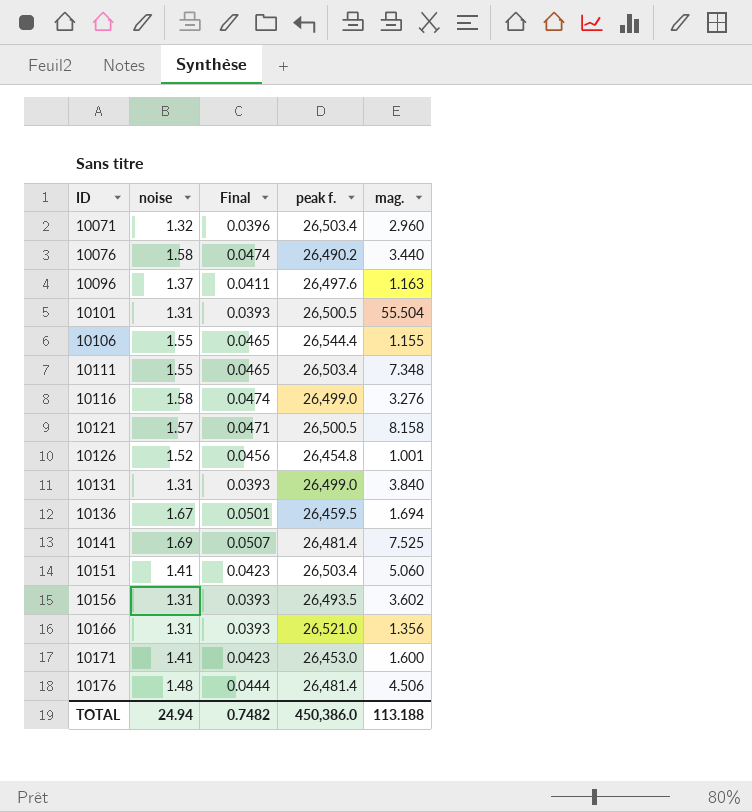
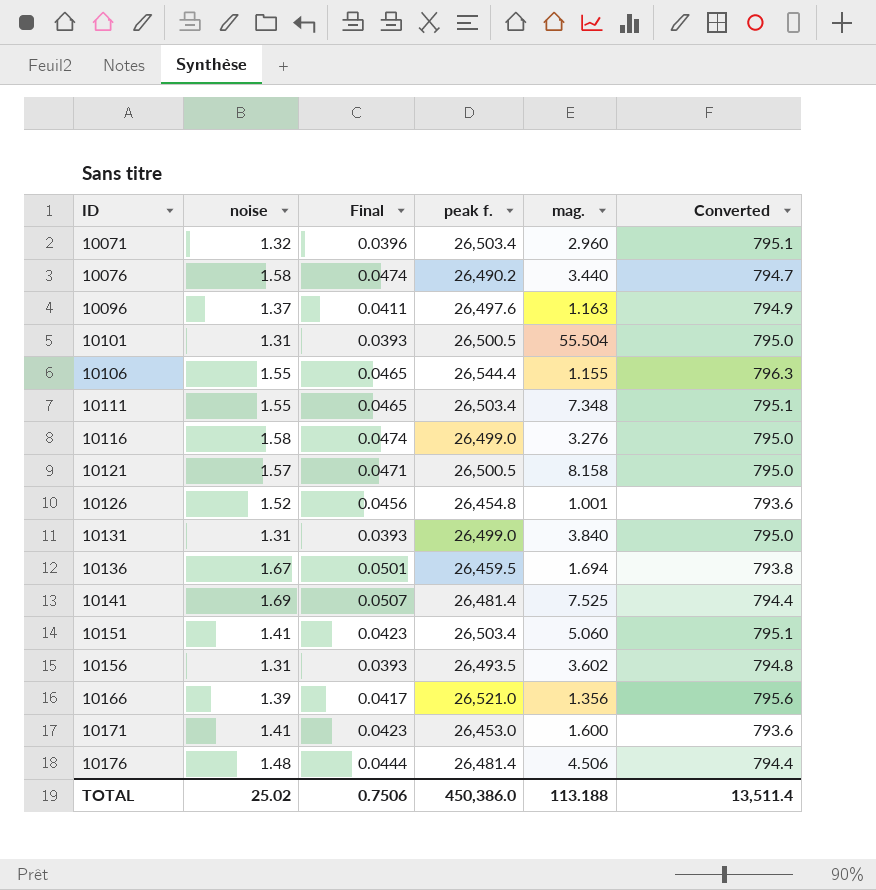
column Converted | formula: none -> [peak f.] * 0.03
10166 | noise: 1.31 -> 1.39
10166 | Final: 0.0393 -> 0.0417
TOTAL | noise: 24.94 -> 25.02
TOTAL | Final: 0.7482 -> 0.7506

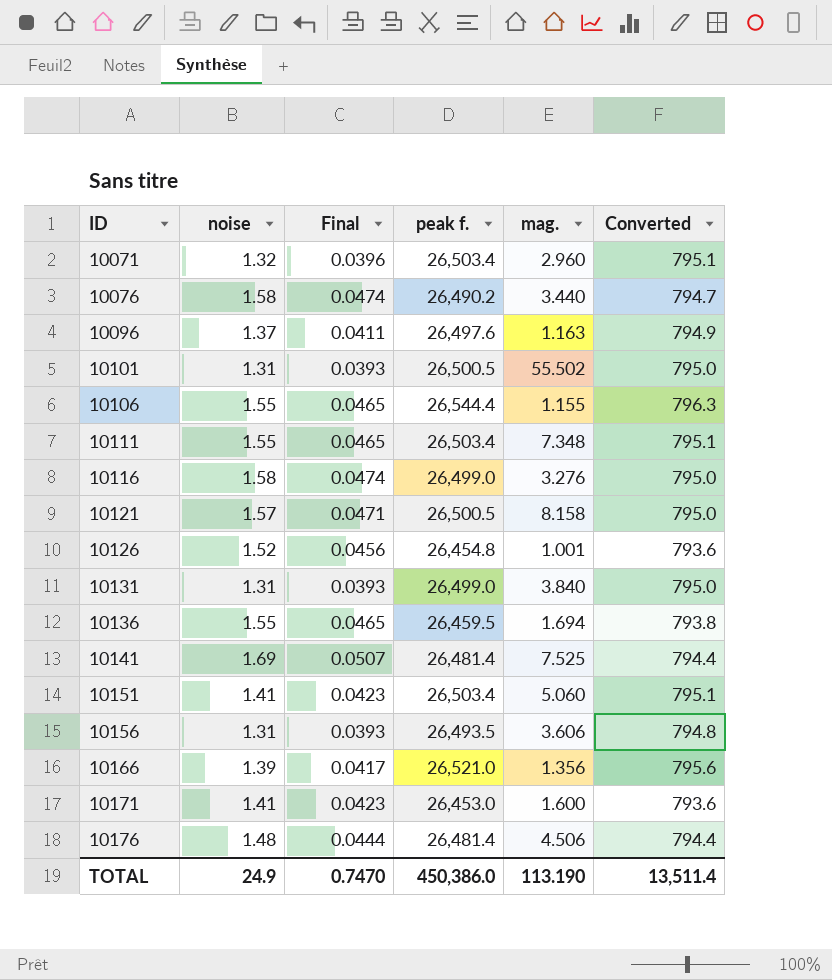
10101 | mag.: 55.504 -> 55.502
10136 | noise: 1.67 -> 1.55
10136 | Final: 0.0501 -> 0.0465
10156 | mag.: 3.602 -> 3.606
TOTAL | noise: 25.02 -> 24.9
TOTAL | Final: 0.7506 -> 0.7470
TOTAL | mag.: 113.188 -> 113.190

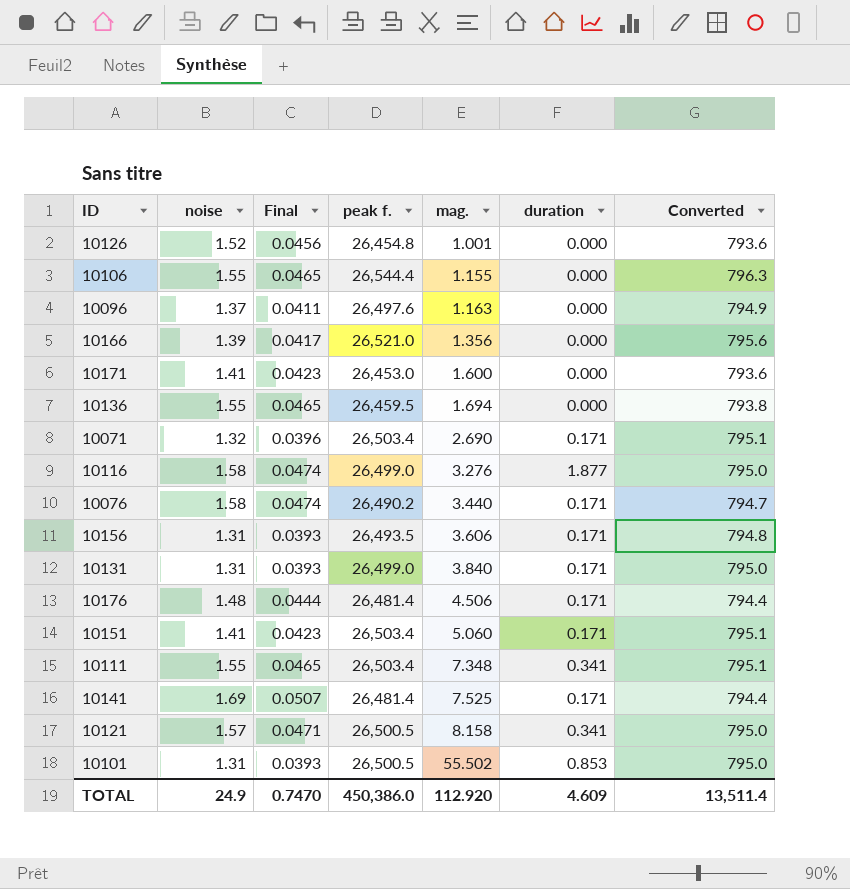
row order: ID ascending -> mag. ascending
column duration | position: none -> 6
10071 | mag.: 2.960 -> 2.690
TOTAL | mag.: 113.190 -> 112.920

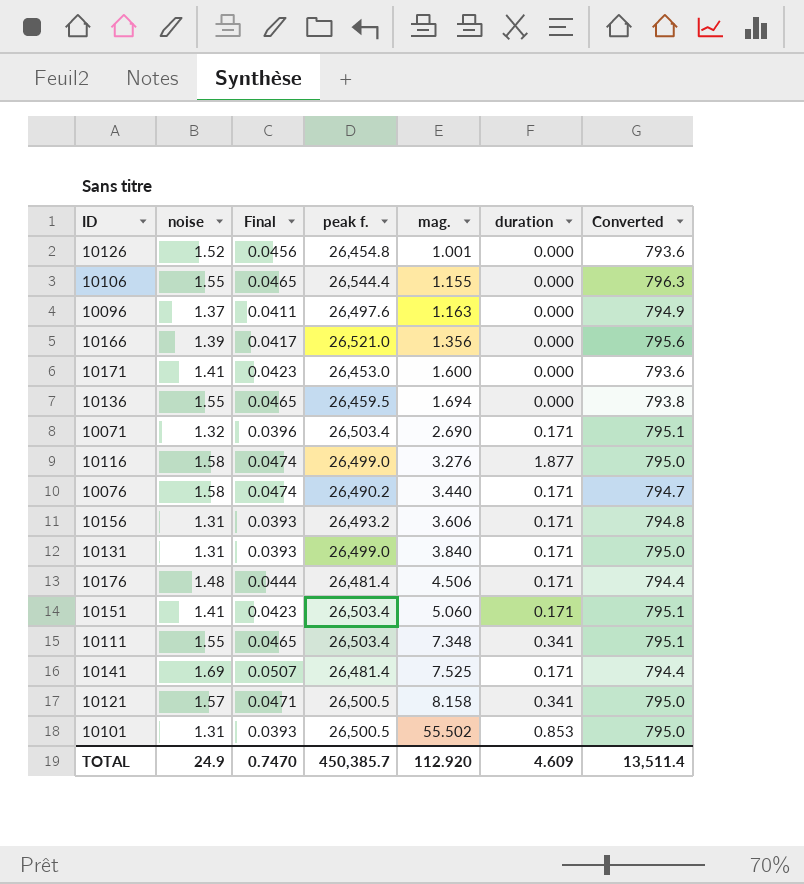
10156 | peak f.: 26,493.5 -> 26,493.2
TOTAL | peak f.: 450,386.0 -> 450,385.7

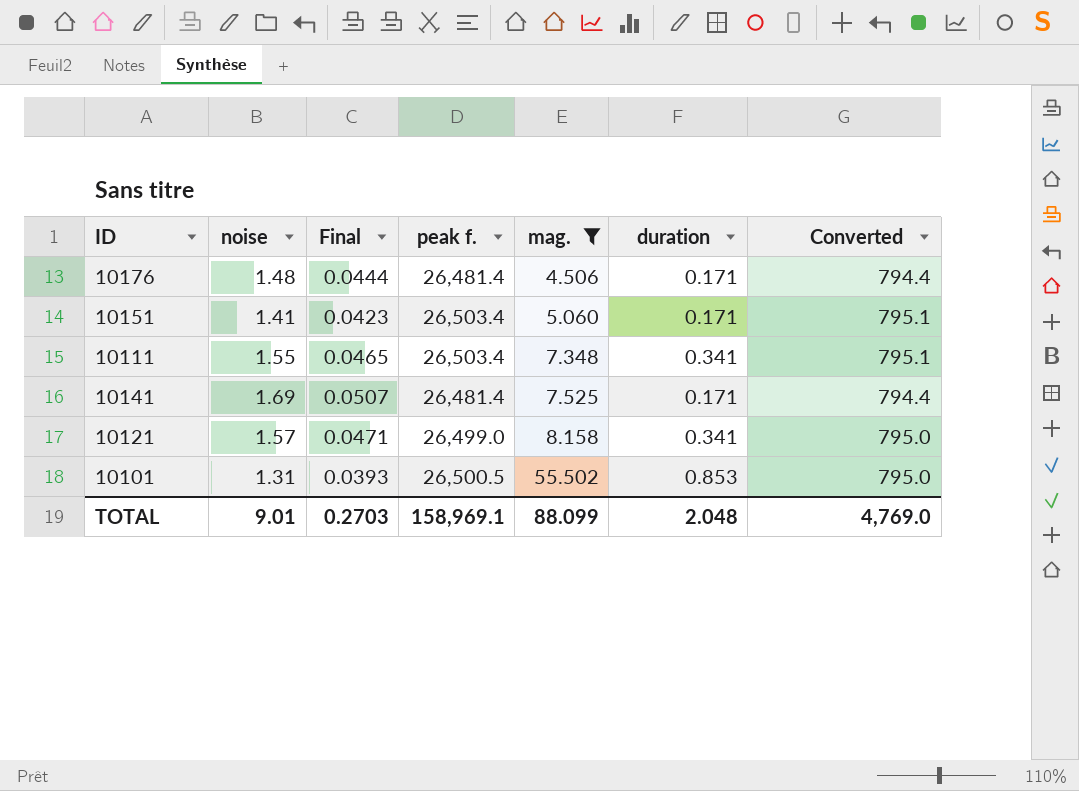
filter: none -> mag. >= 4.506
10121 | peak f.: 26,500.5 -> 26,499.0
TOTAL | noise: 24.9 -> 9.01
TOTAL | Final: 0.7470 -> 0.2703
TOTAL | peak f.: 450,385.7 -> 158,969.1
TOTAL | mag.: 112.920 -> 88.099
TOTAL | duration: 4.609 -> 2.048
TOTAL | Converted: 13,511.4 -> 4,769.0

